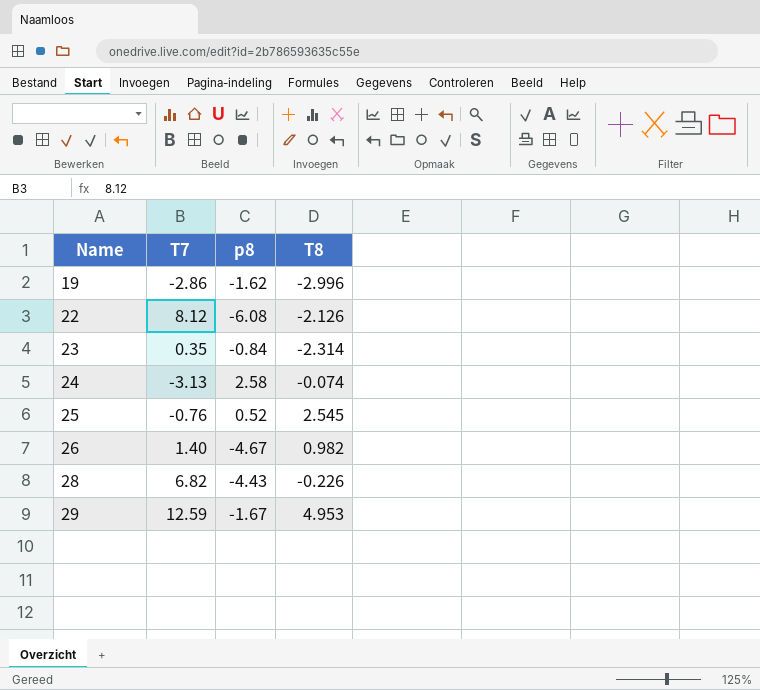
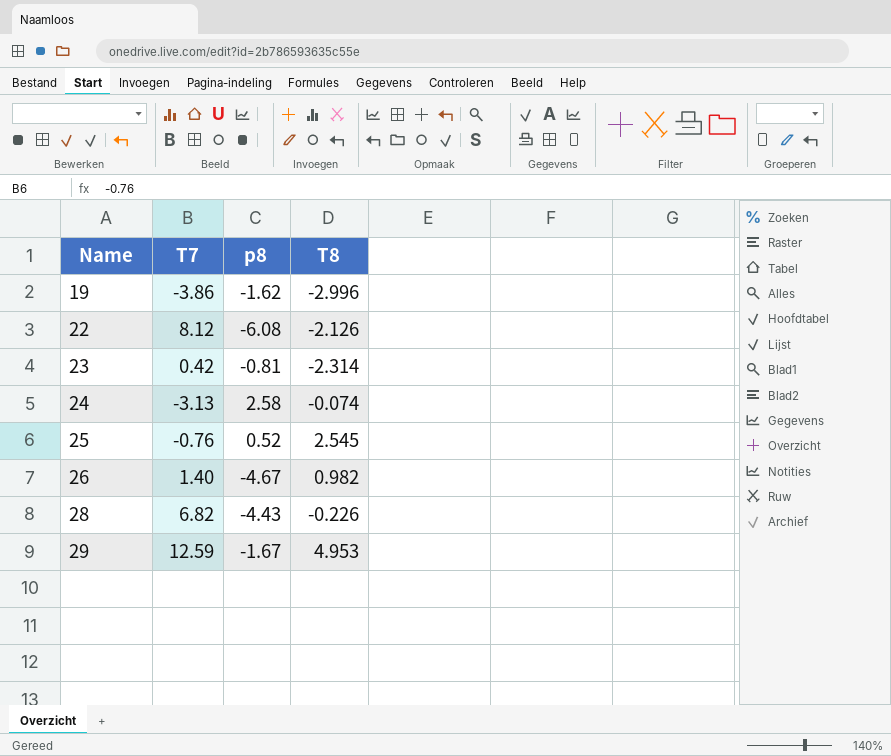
19 | T7: -2.86 -> -3.86
23 | T7: 0.35 -> 0.42
23 | p8: -0.84 -> -0.81

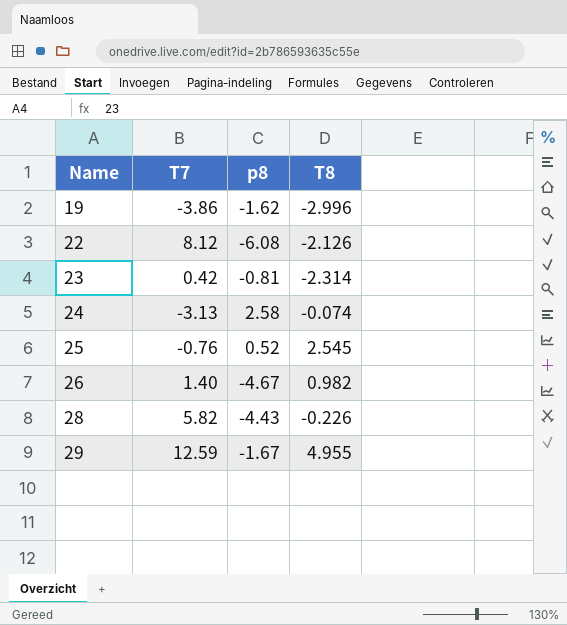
28 | T7: 6.82 -> 5.82
29 | T8: 4.953 -> 4.955

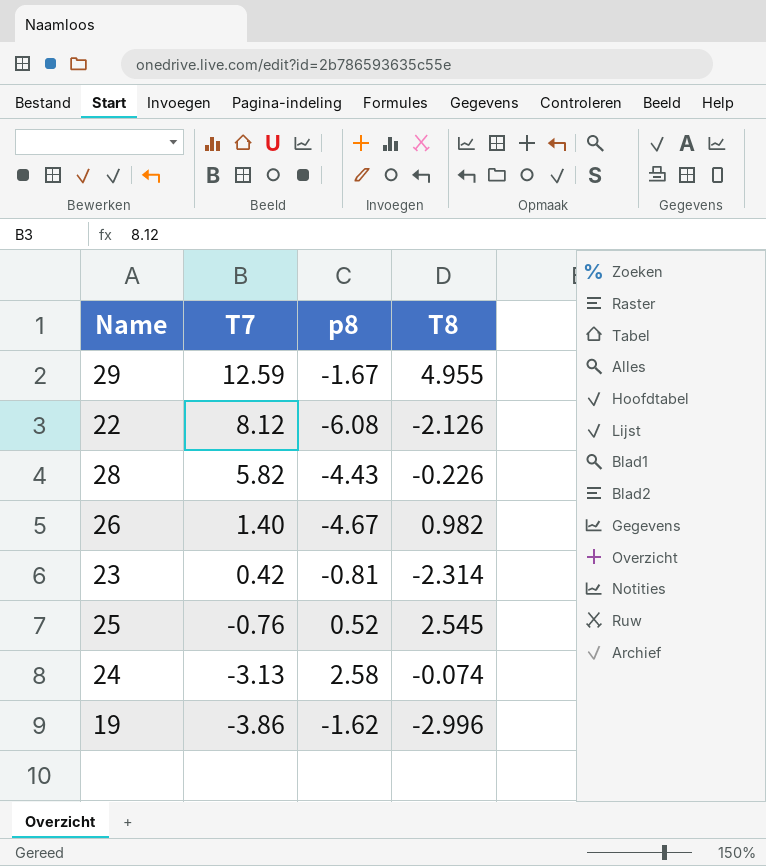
row order: Name ascending -> T7 descending

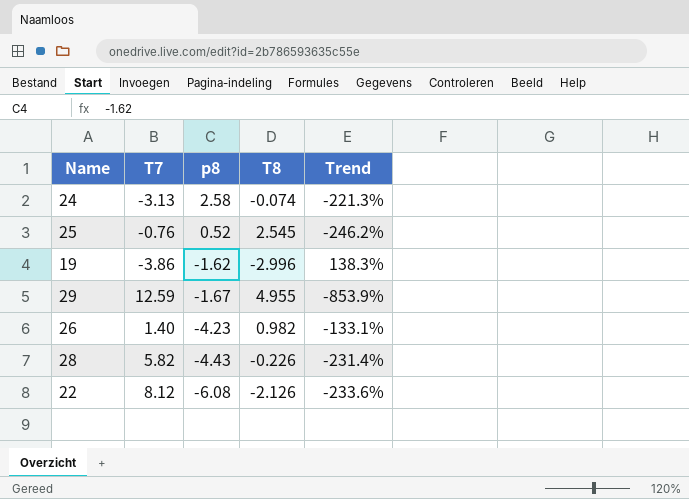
row order: T7 descending -> p8 descending
column Trend | formula: none -> ([T7] - [p8]) / [p8]
row 23: 0.42 | -0.81 | -2.314 -> none
26 | p8: -4.67 -> -4.23

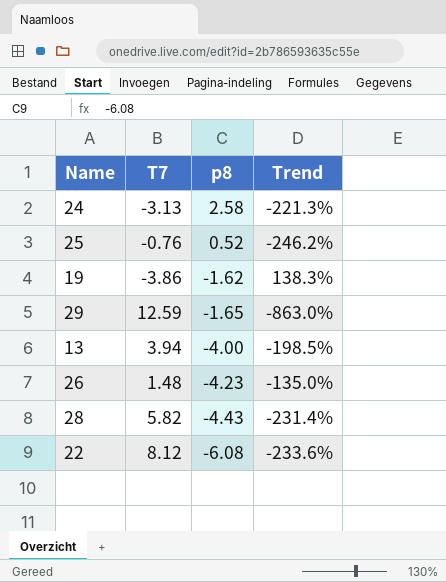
column T8 | position: 4 -> none
29 | p8: -1.67 -> -1.65
29 | Trend: -853.9% -> -863.0%
row 13: none -> 3.94 | -4.00 | -198.5%
26 | T7: 1.40 -> 1.48
26 | Trend: -133.1% -> -135.0%

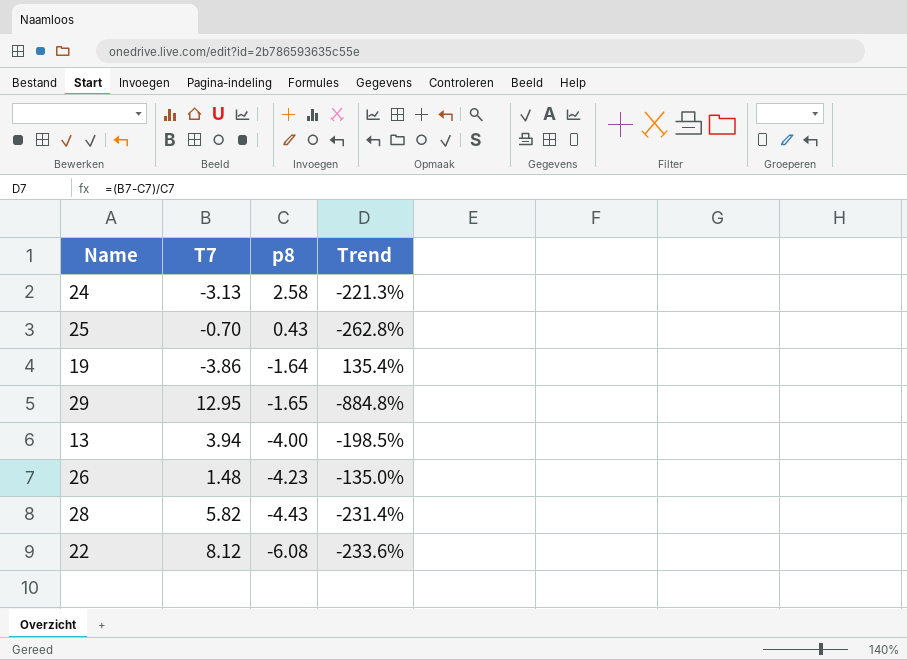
25 | T7: -0.76 -> -0.70
25 | p8: 0.52 -> 0.43
25 | Trend: -246.2% -> -262.8%
19 | p8: -1.62 -> -1.64
19 | Trend: 138.3% -> 135.4%
29 | T7: 12.59 -> 12.95
29 | Trend: -863.0% -> -884.8%

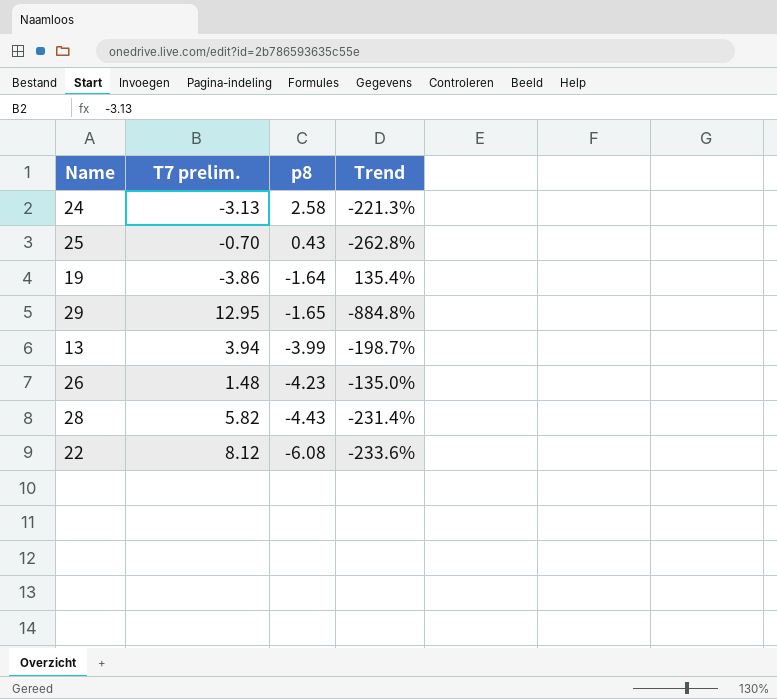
column name: T7 -> T7 prelim.
13 | p8: -4.00 -> -3.99
13 | Trend: -198.5% -> -198.7%

